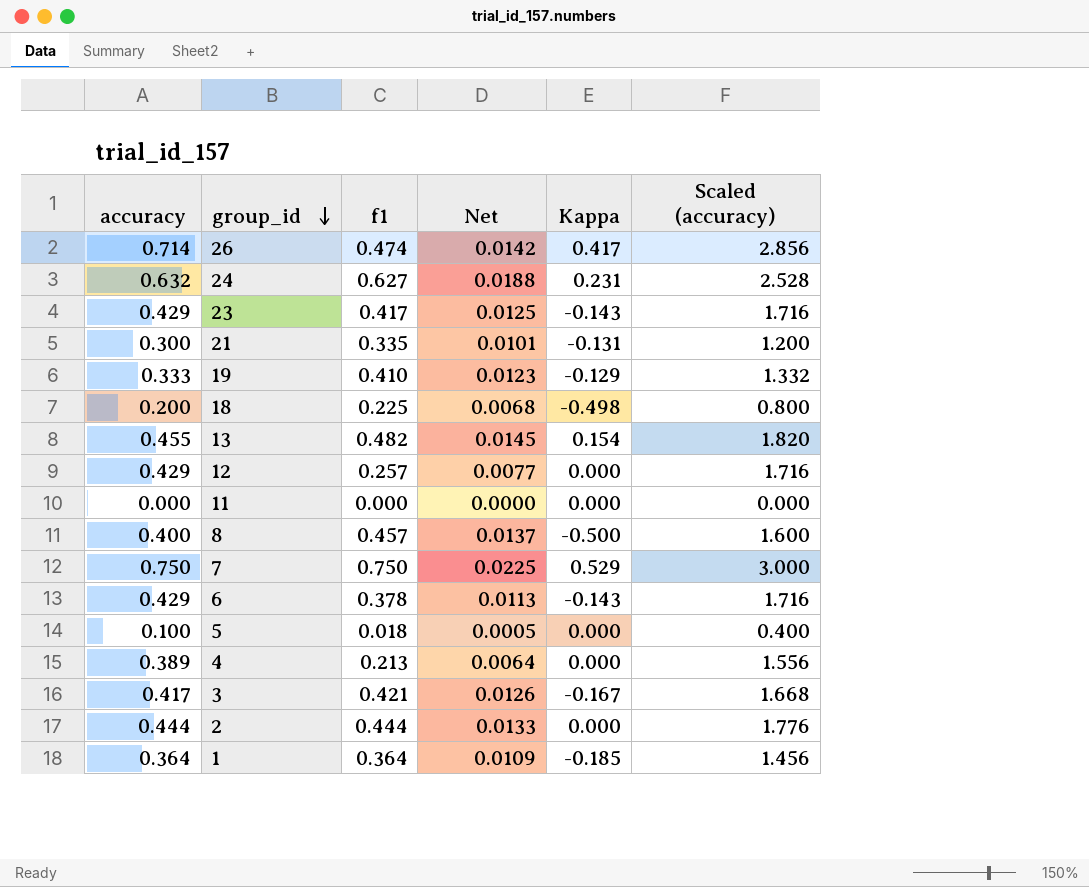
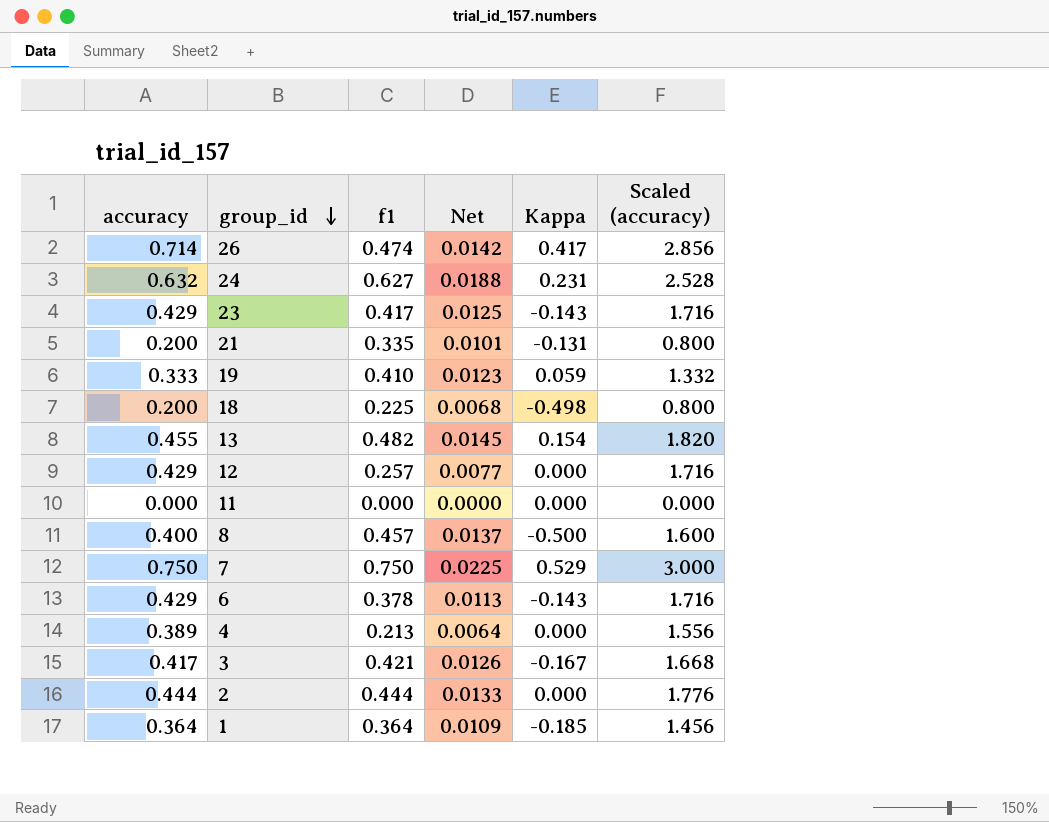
row 5: 0.100 | 0.018 | 0.0005 | 0.000 | 0.400 -> none
21 | accuracy: 0.300 -> 0.200
21 | Scaled (accuracy): 1.200 -> 0.800
19 | Kappa: -0.129 -> 0.059

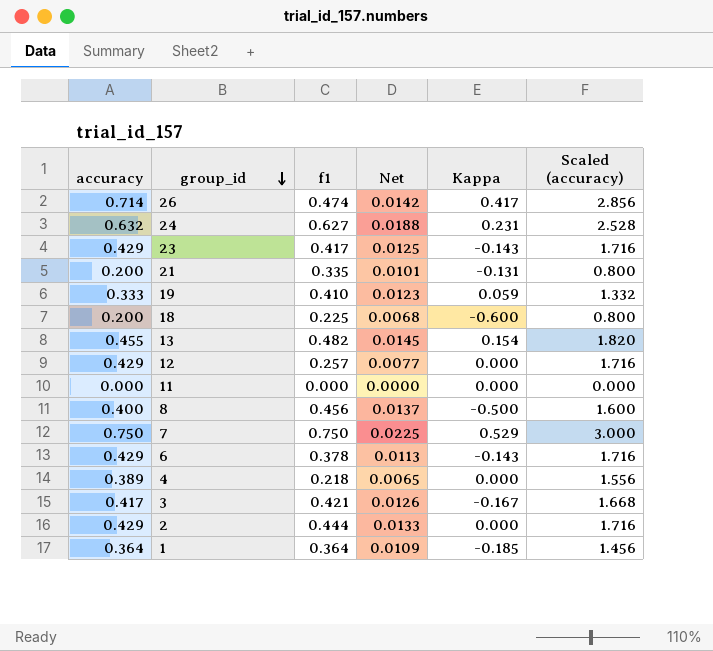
18 | Kappa: -0.498 -> -0.600
8 | f1: 0.457 -> 0.456
4 | f1: 0.213 -> 0.218
4 | Net: 0.0064 -> 0.0065
2 | accuracy: 0.444 -> 0.429
2 | Scaled (accuracy): 1.776 -> 1.716

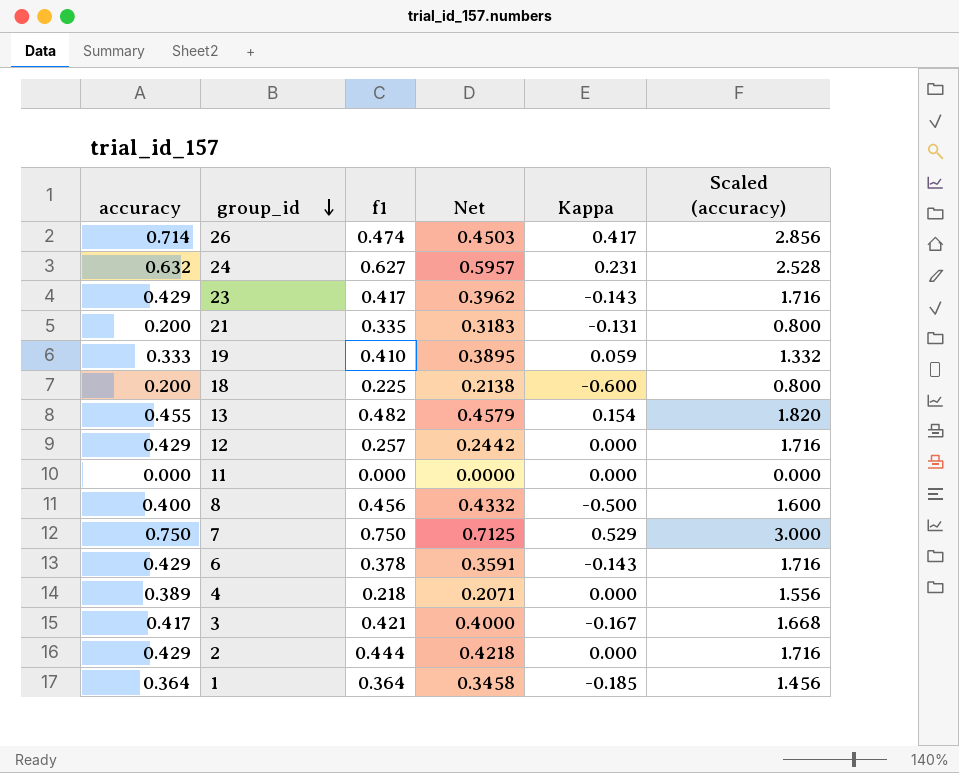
column Net | formula: [f1] * 0.03 -> [f1] * 0.95

